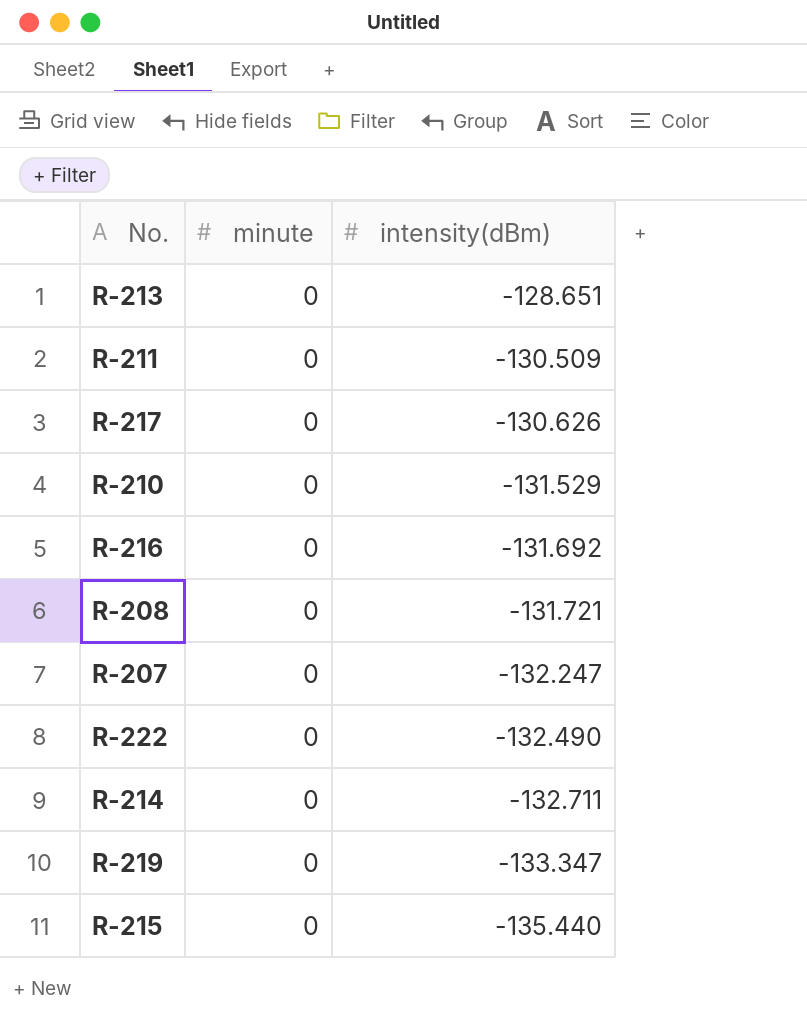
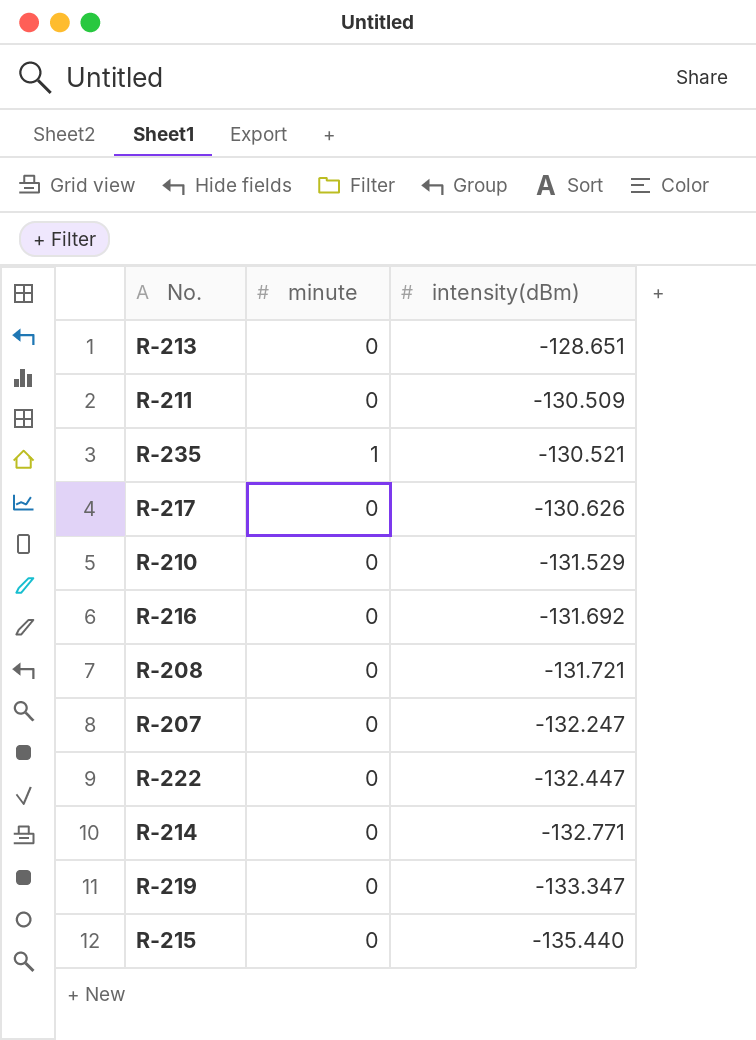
row R-235: none -> 1 | -130.521
R-222 | intensity(dBm): -132.490 -> -132.447
R-214 | intensity(dBm): -132.711 -> -132.771

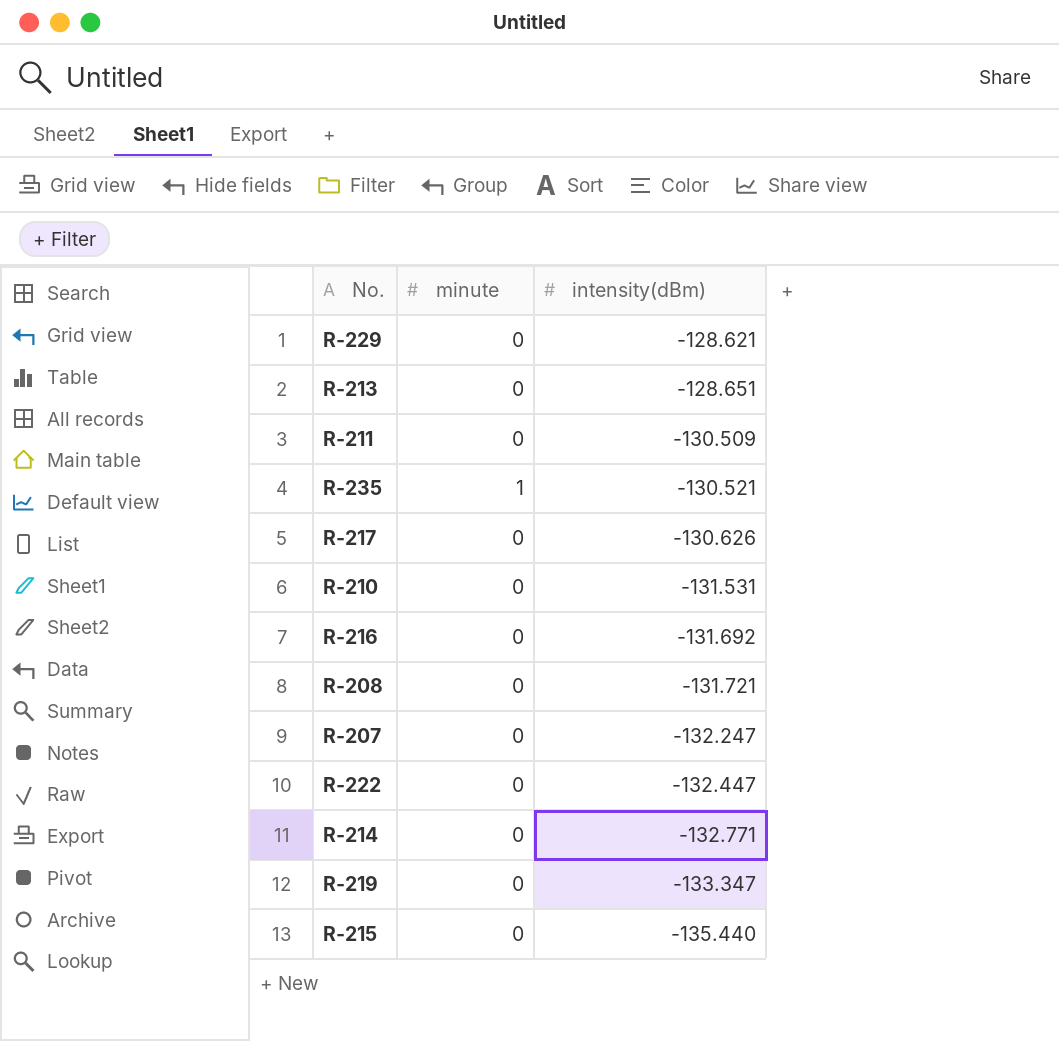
row R-229: none -> 0 | -128.621
R-210 | intensity(dBm): -131.529 -> -131.531

